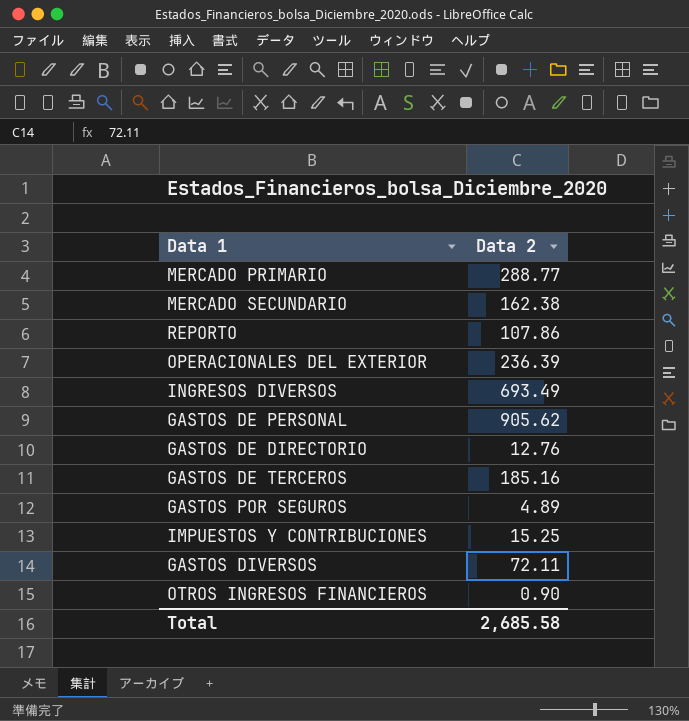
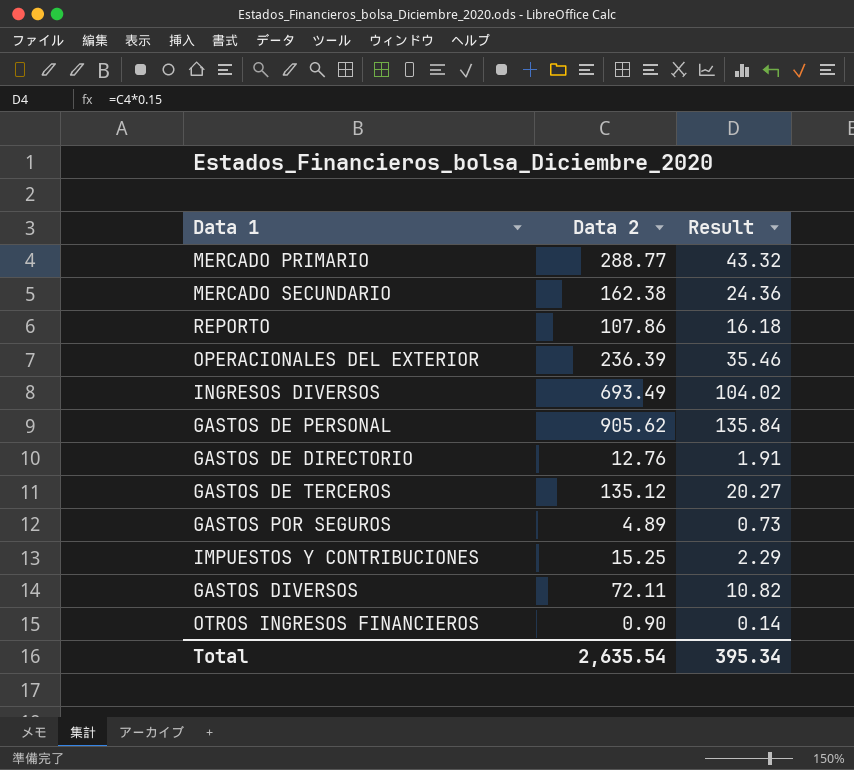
column Result | formula: none -> [Data 2] * 0.15
GASTOS DE TERCEROS | Data 2: 185.16 -> 135.12
Total | Data 2: 2,685.58 -> 2,635.54

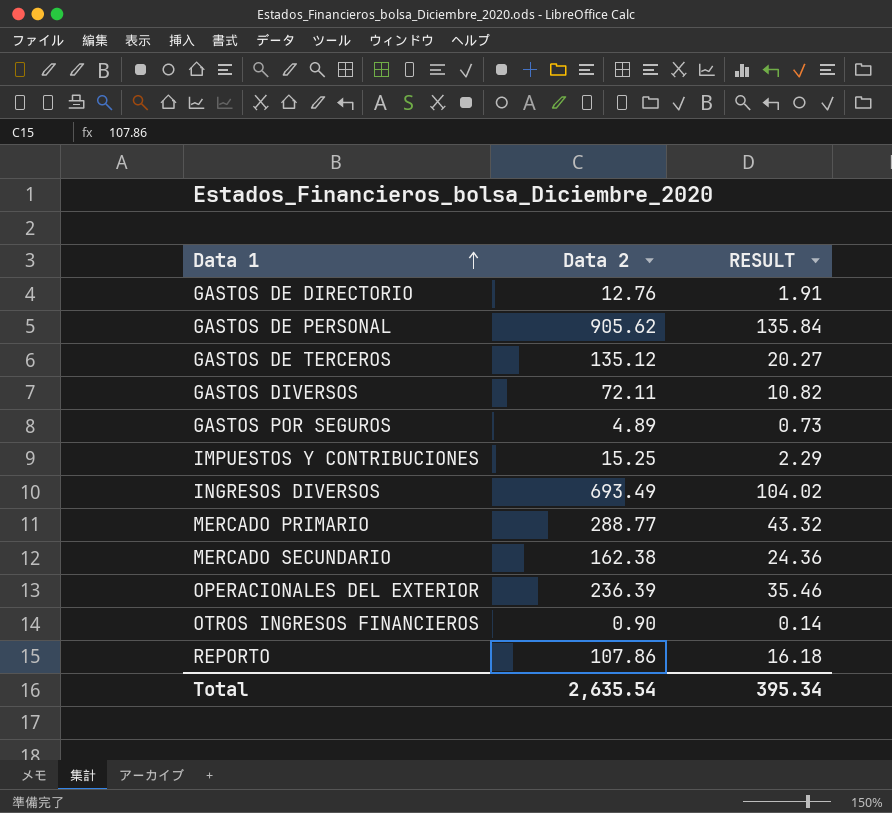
row order: none -> Data 1 ascending
column name: Result -> RESULT

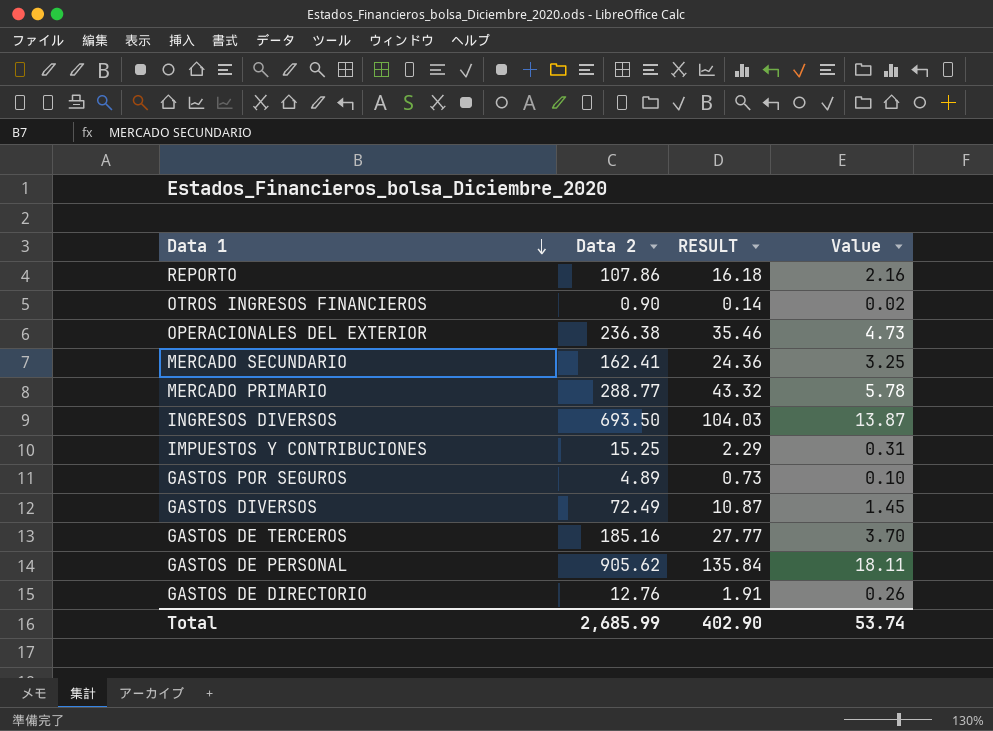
row order: Data 1 ascending -> Data 1 descending
column Value | formula: none -> [Data 2] * 0.02
OPERACIONALES DEL EXTERIOR | Data 2: 236.39 -> 236.38
MERCADO SECUNDARIO | Data 2: 162.38 -> 162.41
INGRESOS DIVERSOS | Data 2: 693.49 -> 693.50
INGRESOS DIVERSOS | RESULT: 104.02 -> 104.03
GASTOS DIVERSOS | Data 2: 72.11 -> 72.49
GASTOS DIVERSOS | RESULT: 10.82 -> 10.87
GASTOS DE TERCEROS | Data 2: 135.12 -> 185.16
GASTOS DE TERCEROS | RESULT: 20.27 -> 27.77
Total | Data 2: 2,635.54 -> 2,685.99
Total | RESULT: 395.34 -> 402.90

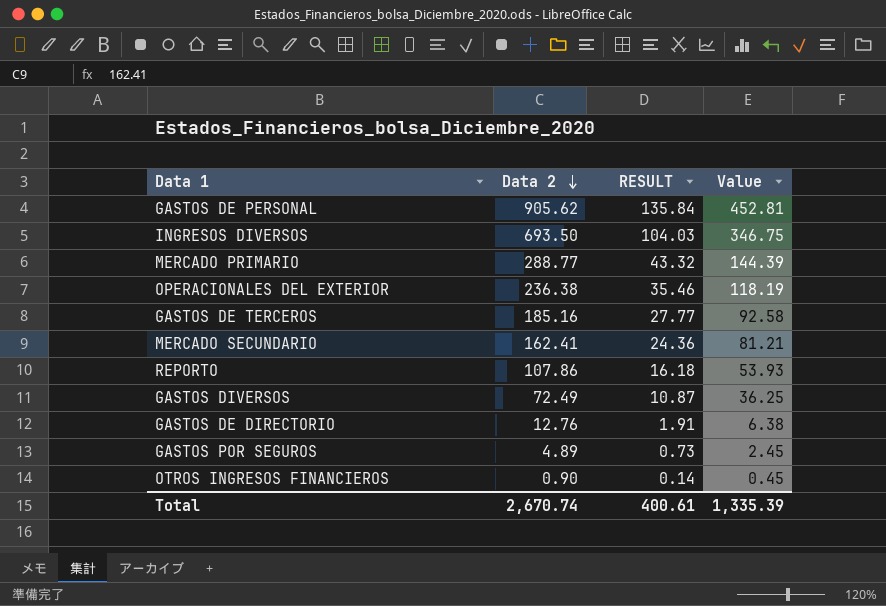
row order: Data 1 descending -> Data 2 descending
column Value | formula: [Data 2] * 0.02 -> [Data 2] * 0.5
row IMPUESTOS Y CONTRIBUCIONES: 15.25 | 2.29 | 0.31 -> none
Total | Data 2: 2,685.99 -> 2,670.74
Total | RESULT: 402.90 -> 400.61
Total | Value: 53.74 -> 1,335.39

